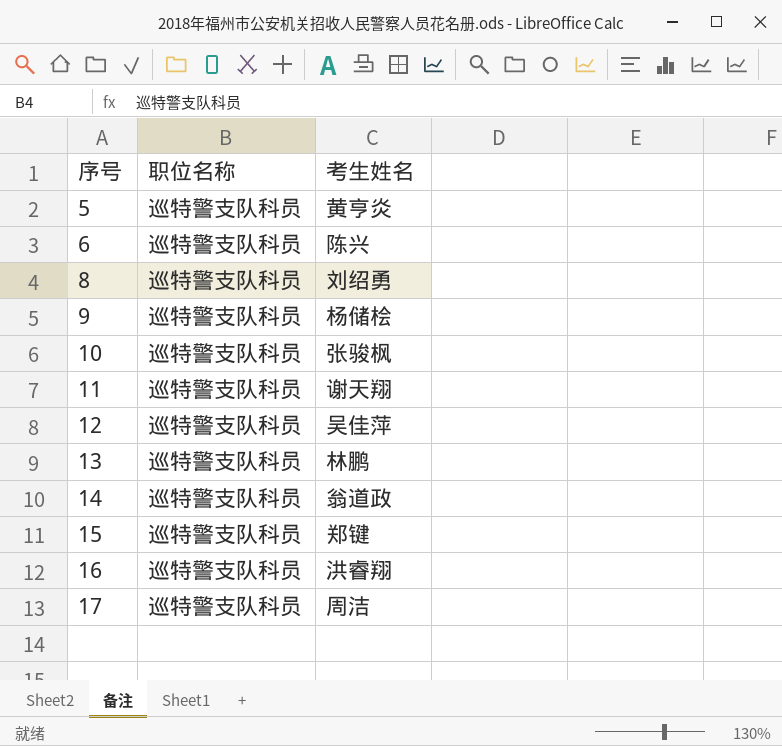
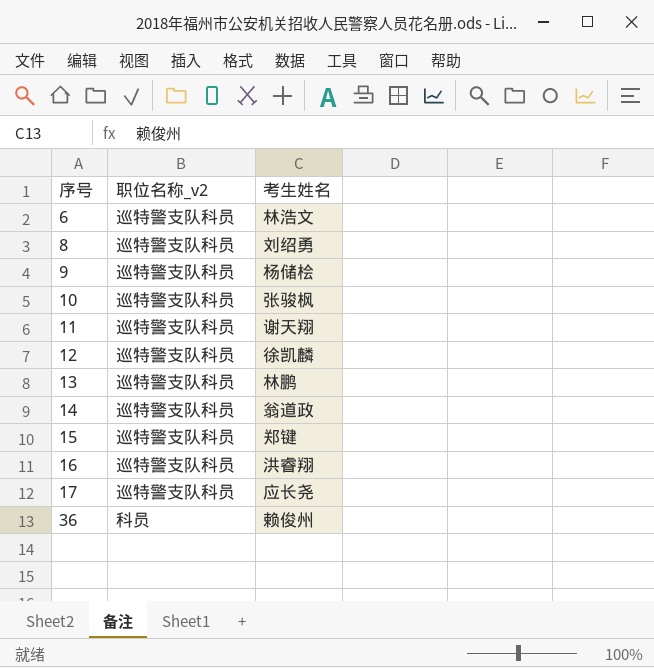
column name: 职位名称 -> 职位名称_v2
row 5: 巡特警支队科员 | 黄亨炎 -> none
6 | 考生姓名: 陈兴 -> 林浩文
12 | 考生姓名: 吴佳萍 -> 徐凯麟
17 | 考生姓名: 周洁 -> 应长尧
row 36: none -> 科员 | 赖俊州

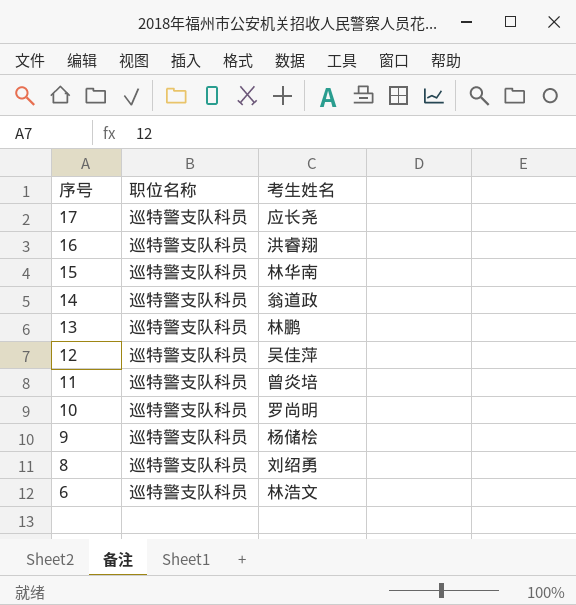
row order: 序号 ascending -> 序号 descending
column name: 职位名称_v2 -> 职位名称
row 36: 科员 | 赖俊州 -> none
15 | 考生姓名: 郑键 -> 林华南
12 | 考生姓名: 徐凯麟 -> 吴佳萍
11 | 考生姓名: 谢天翔 -> 曾炎培
10 | 考生姓名: 张骏枫 -> 罗尚明

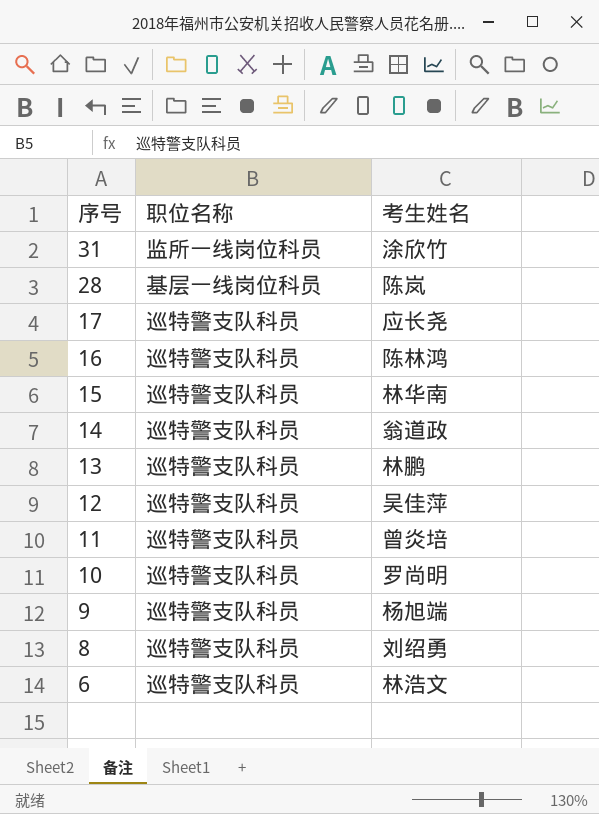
row 31: none -> 监所一线岗位科员 | 涂欣竹
row 28: none -> 基层一线岗位科员 | 陈岚
16 | 考生姓名: 洪睿翔 -> 陈林鸿
9 | 考生姓名: 杨储桧 -> 杨旭端

